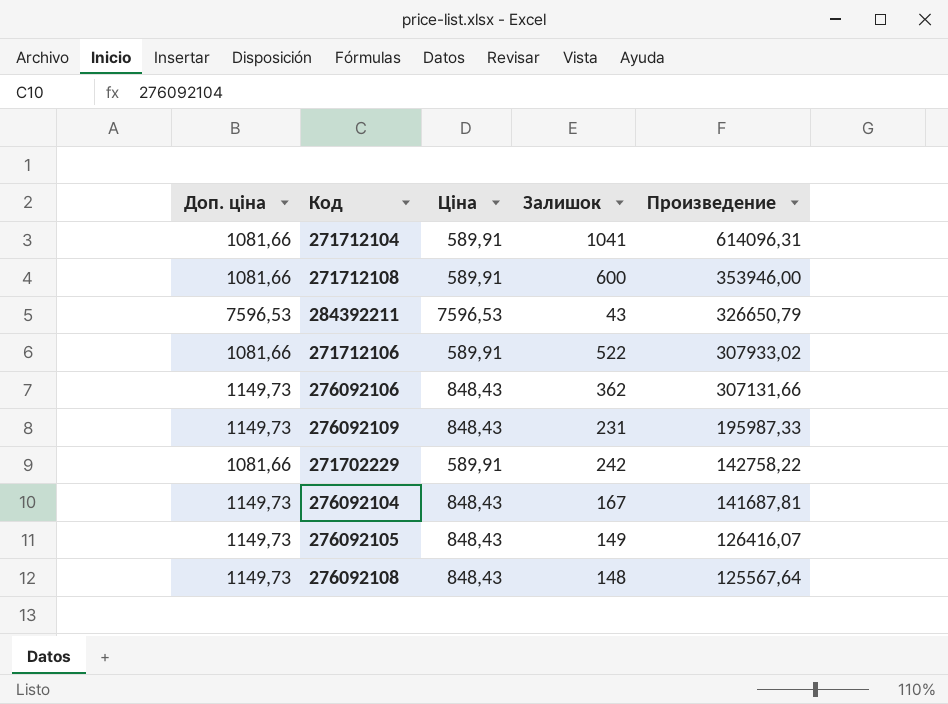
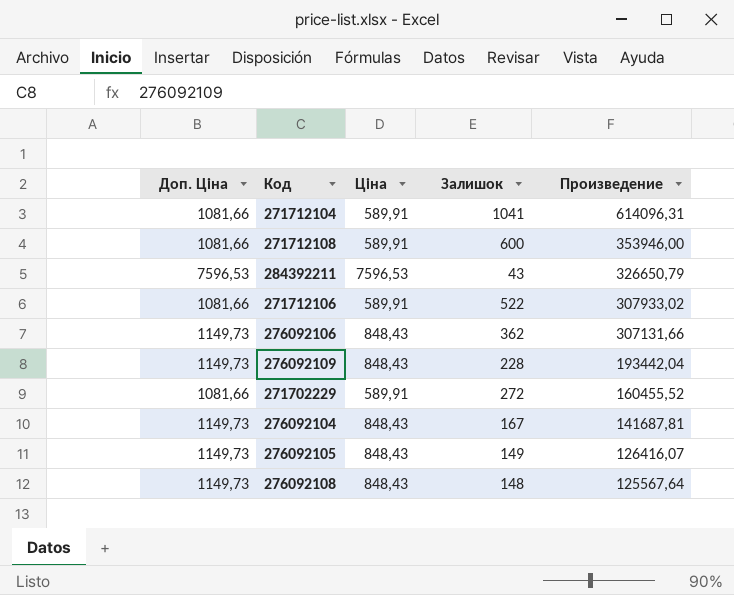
column name: Доп. ціна -> Доп. Ціна
276092109 | Залишок: 231 -> 228
276092109 | Произведение: 195987,33 -> 193442,04
271702229 | Залишок: 242 -> 272
271702229 | Произведение: 142758,22 -> 160455,52

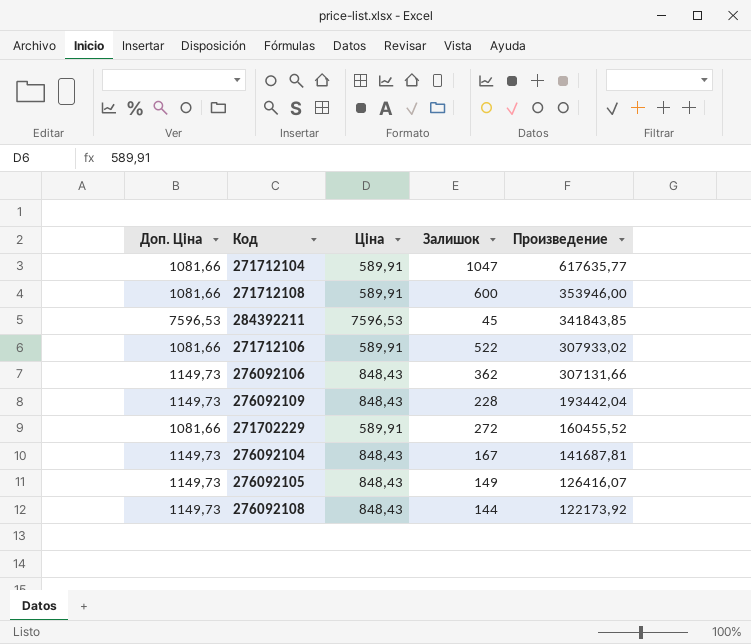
271712104 | Залишок: 1041 -> 1047
271712104 | Произведение: 614096,31 -> 617635,77
284392211 | Залишок: 43 -> 45
284392211 | Произведение: 326650,79 -> 341843,85
276092108 | Залишок: 148 -> 144
276092108 | Произведение: 125567,64 -> 122173,92

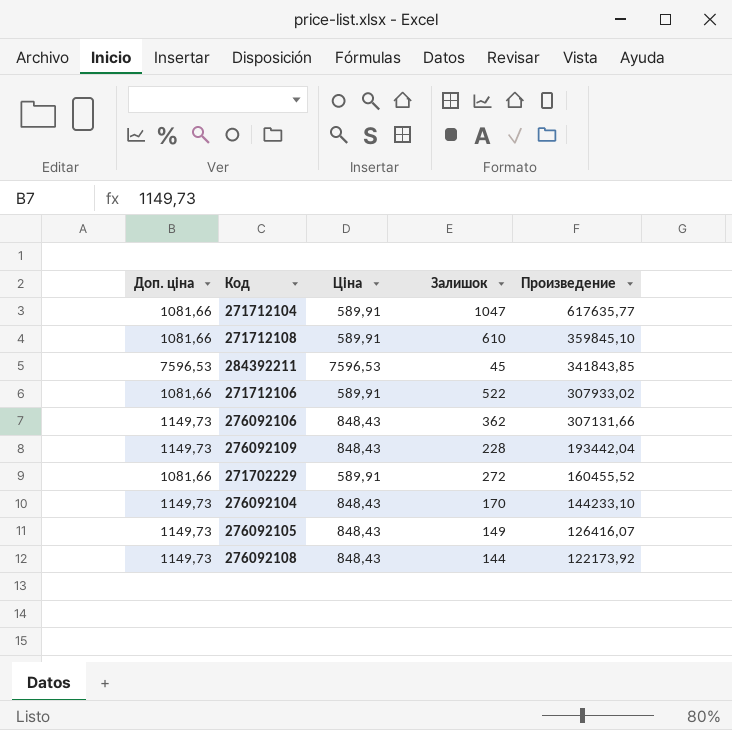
column name: Доп. Ціна -> Доп. ціна
271712108 | Залишок: 600 -> 610
271712108 | Произведение: 353946,00 -> 359845,10
276092104 | Залишок: 167 -> 170
276092104 | Произведение: 141687,81 -> 144233,10

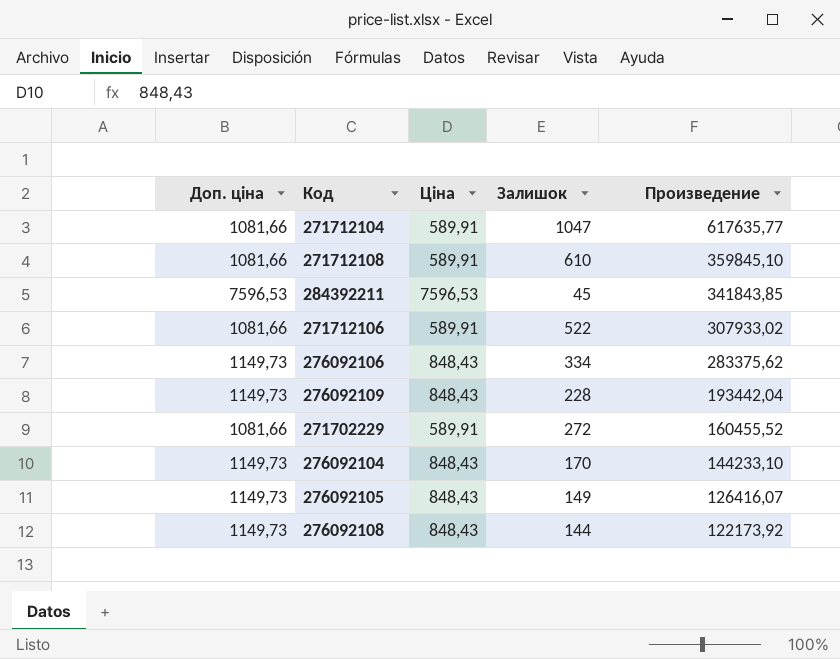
276092106 | Залишок: 362 -> 334
276092106 | Произведение: 307131,66 -> 283375,62

